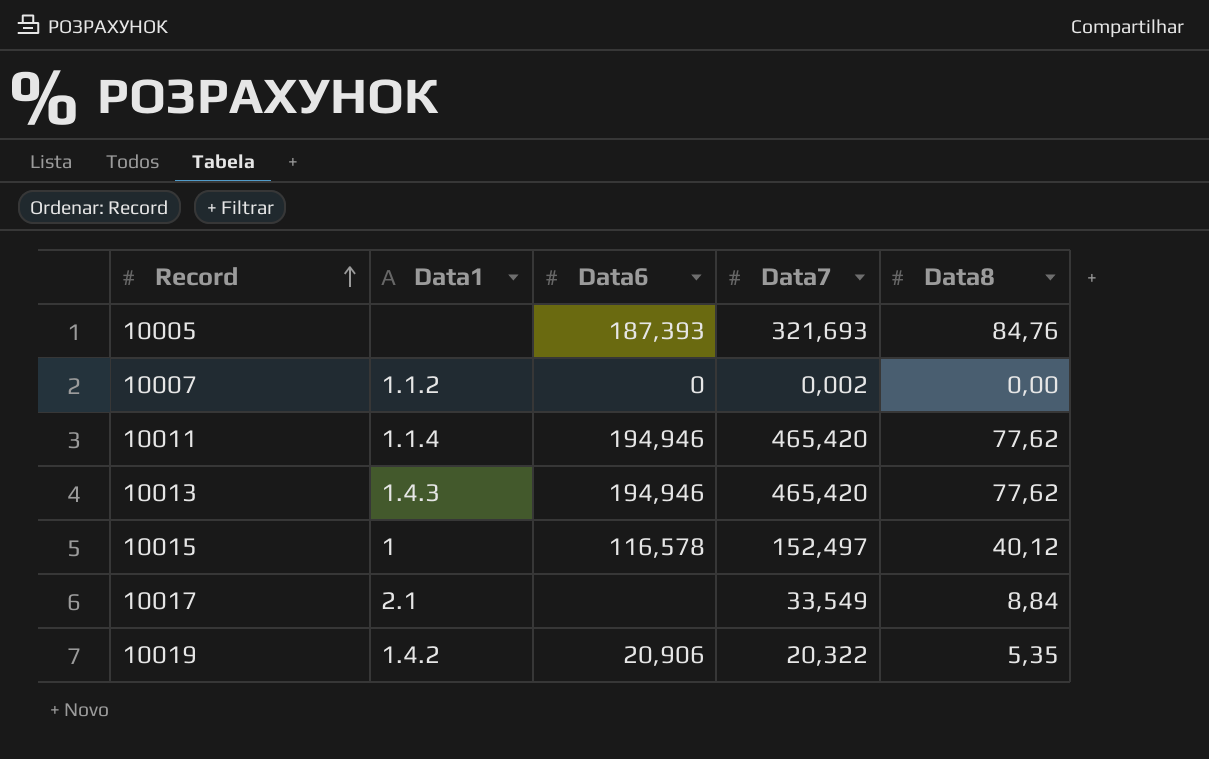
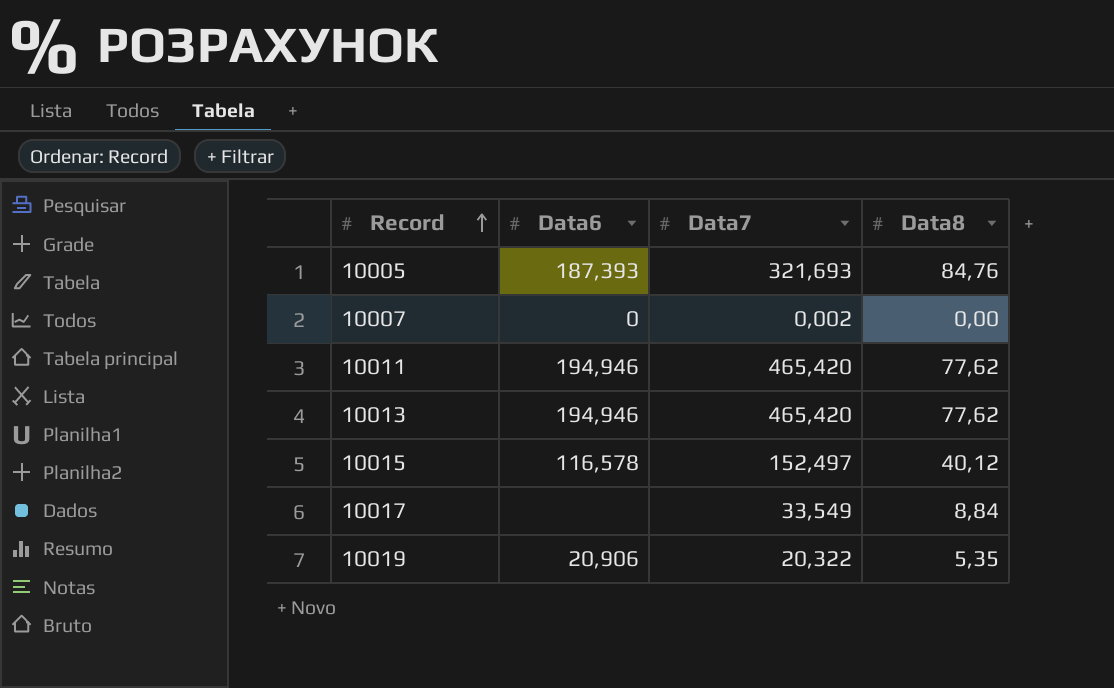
column Data1 | position: 2 -> none

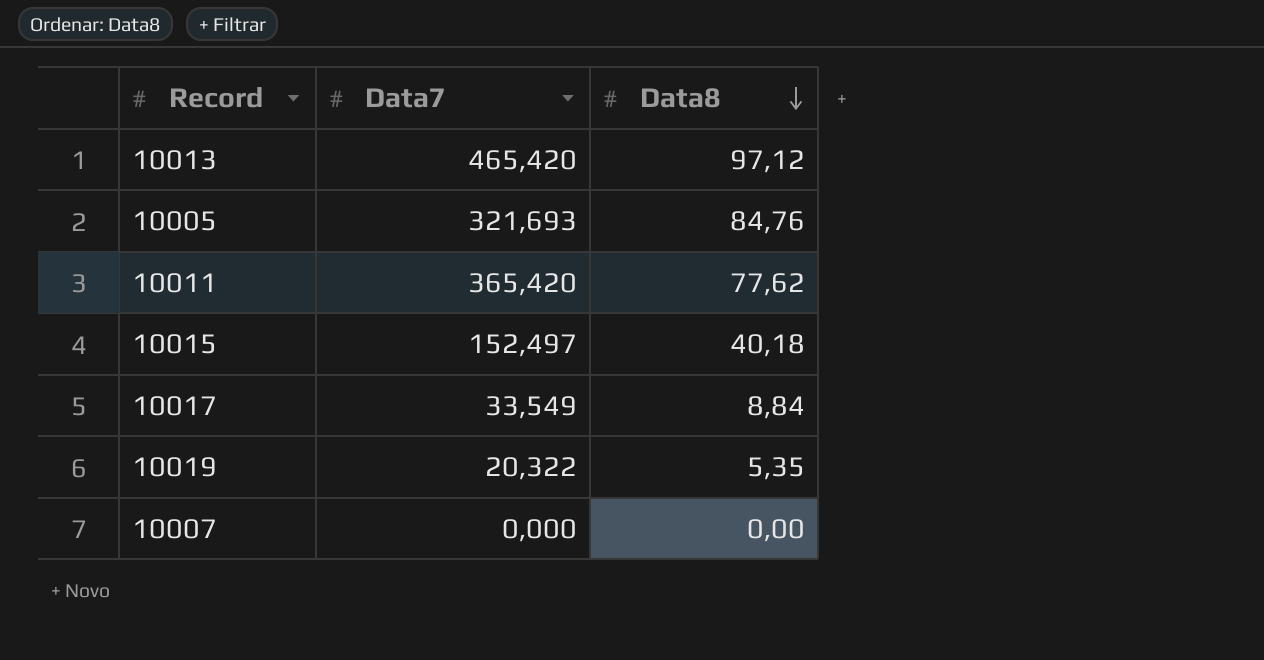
row order: Record ascending -> Data8 descending
column Data6 | position: 2 -> none
10013 | Data8: 77,62 -> 97,12
10011 | Data7: 465,420 -> 365,420
10015 | Data8: 40,12 -> 40,18
10007 | Data7: 0,002 -> 0,000

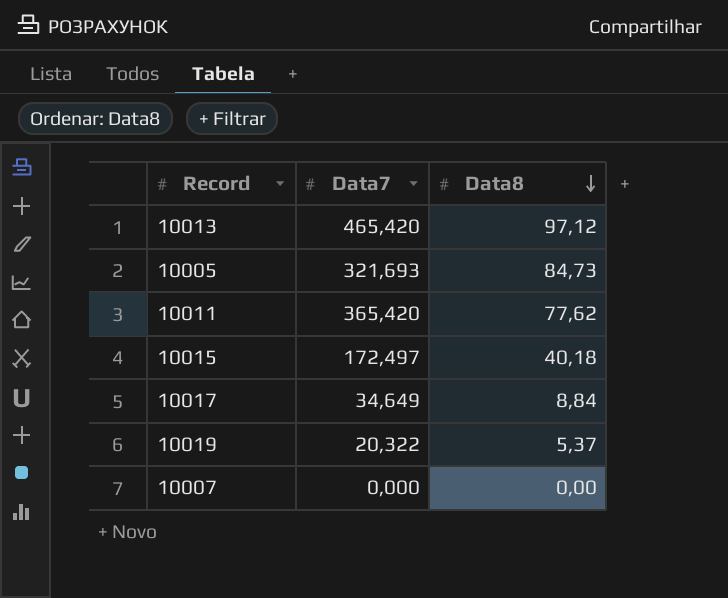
10005 | Data8: 84,76 -> 84,73
10015 | Data7: 152,497 -> 172,497
10017 | Data7: 33,549 -> 34,649
10019 | Data8: 5,35 -> 5,37

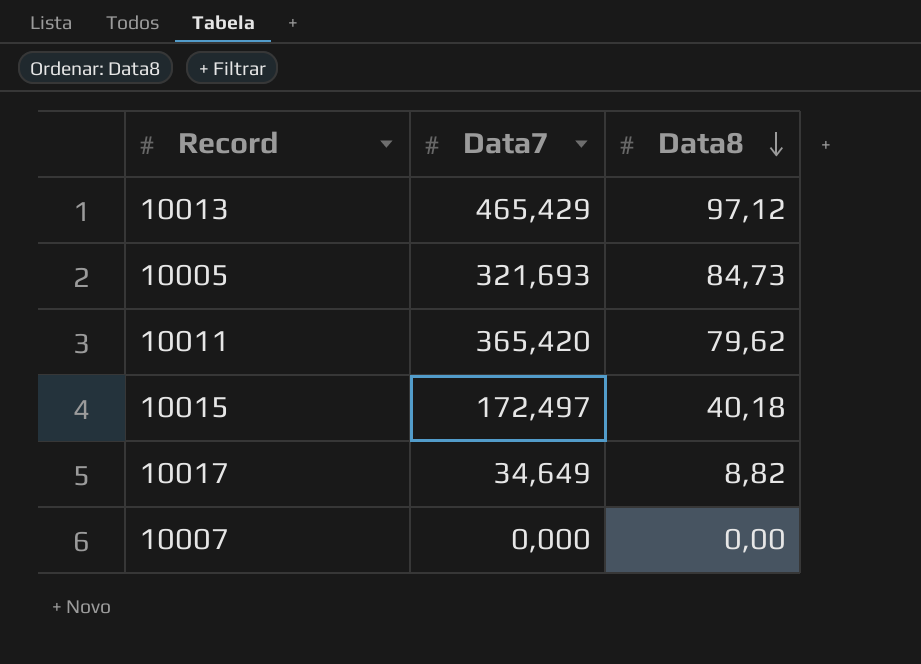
row 10019: 20,322 | 5,37 -> none
10013 | Data7: 465,420 -> 465,429
10011 | Data8: 77,62 -> 79,62
10017 | Data8: 8,84 -> 8,82

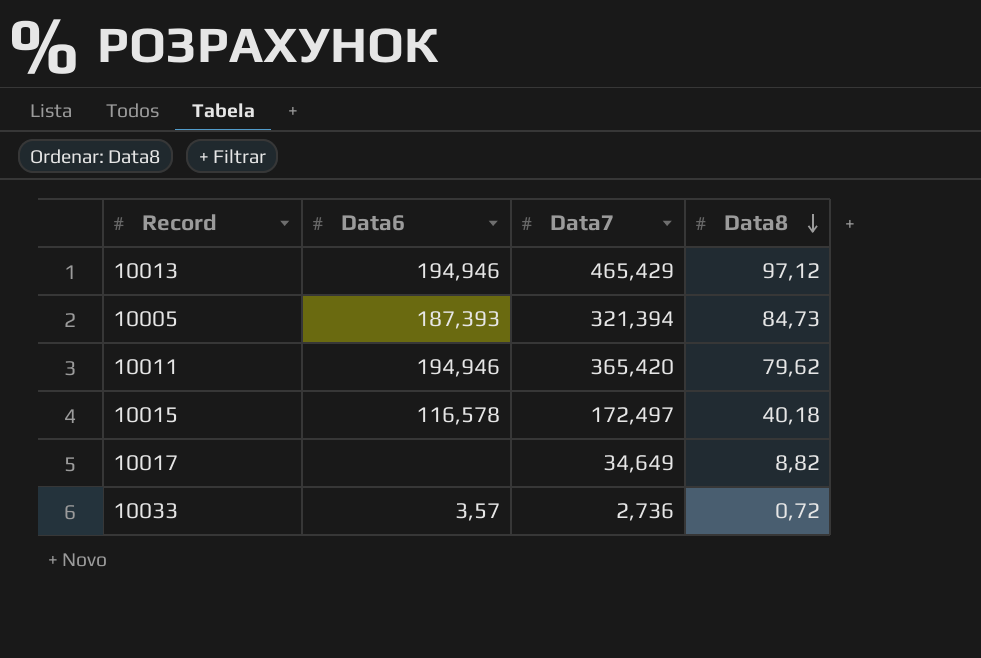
column Data6 | position: none -> 2
row 10007: 0,000 | 0,00 -> none
10005 | Data7: 321,693 -> 321,394
row 10033: none -> 3,57 | 2,736 | 0,72

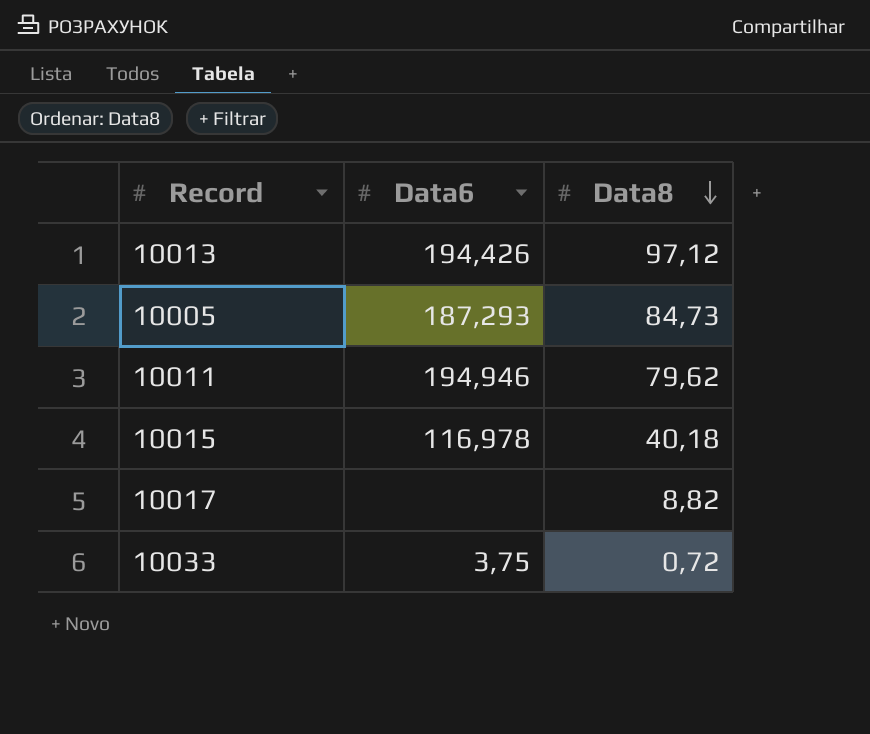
column Data7 | position: 3 -> none
10013 | Data6: 194,946 -> 194,426
10005 | Data6: 187,393 -> 187,293
10015 | Data6: 116,578 -> 116,978
10033 | Data6: 3,57 -> 3,75

